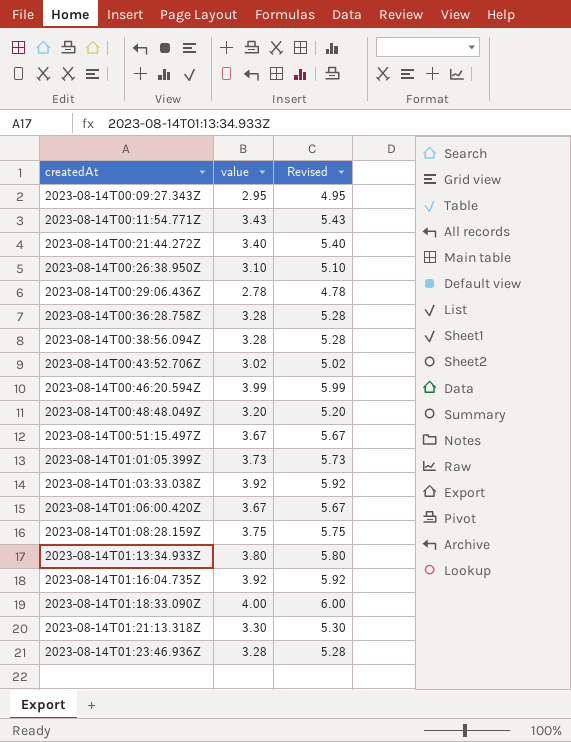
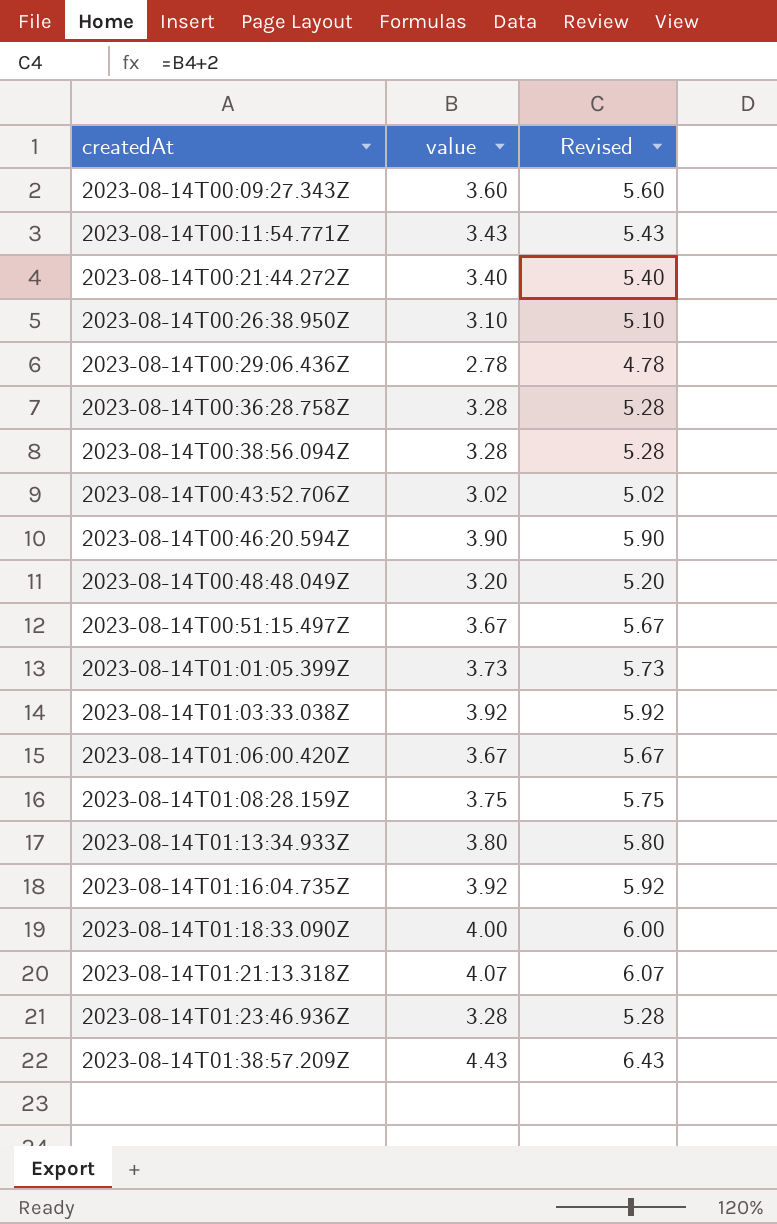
2023-08-14T00:09:27.343Z | value: 2.95 -> 3.60
2023-08-14T00:09:27.343Z | Revised: 4.95 -> 5.60
2023-08-14T00:46:20.594Z | value: 3.99 -> 3.90
2023-08-14T00:46:20.594Z | Revised: 5.99 -> 5.90
2023-08-14T01:21:13.318Z | value: 3.30 -> 4.07
2023-08-14T01:21:13.318Z | Revised: 5.30 -> 6.07
row 2023-08-14T01:38:57.209Z: none -> 4.43 | 6.43

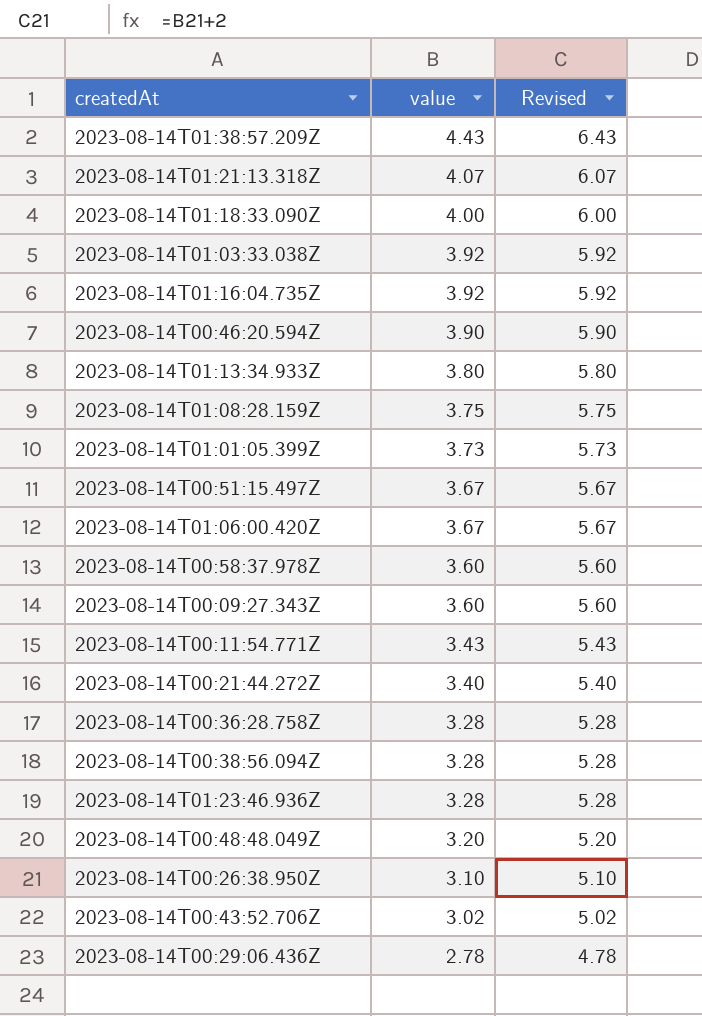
row order: createdAt ascending -> value descending
row 2023-08-14T00:58:37.978Z: none -> 3.60 | 5.60

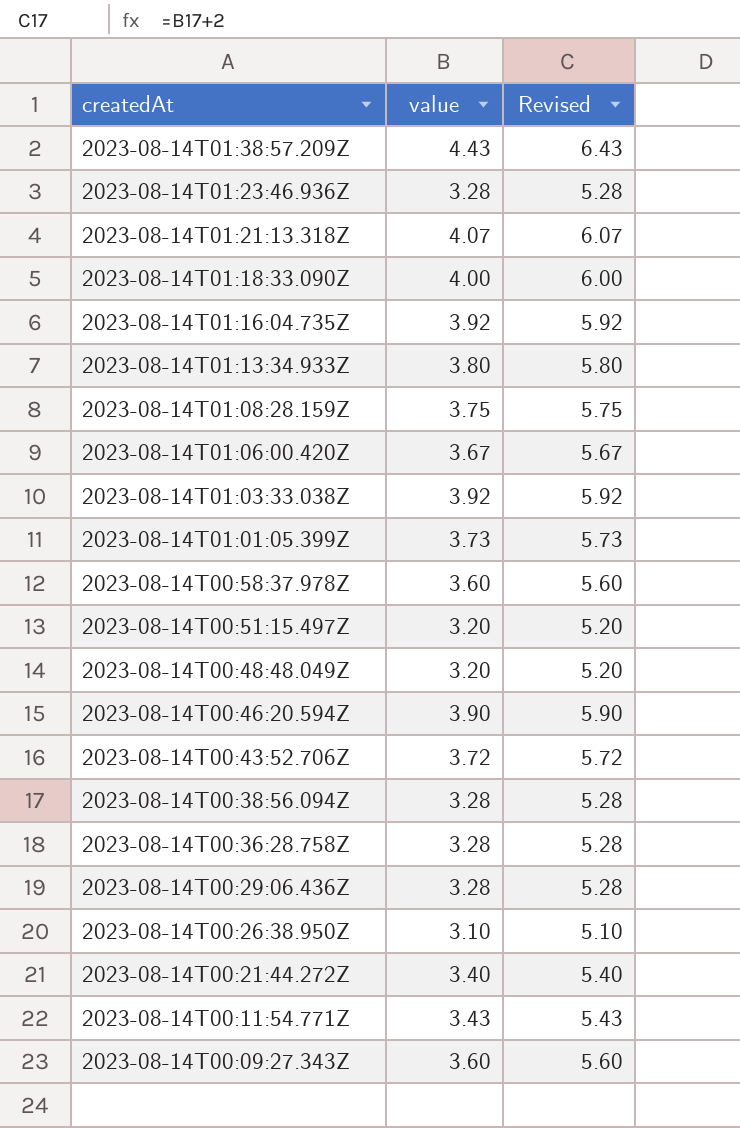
row order: value descending -> createdAt descending
2023-08-14T00:51:15.497Z | value: 3.67 -> 3.20
2023-08-14T00:51:15.497Z | Revised: 5.67 -> 5.20
2023-08-14T00:43:52.706Z | value: 3.02 -> 3.72
2023-08-14T00:43:52.706Z | Revised: 5.02 -> 5.72
2023-08-14T00:29:06.436Z | value: 2.78 -> 3.28
2023-08-14T00:29:06.436Z | Revised: 4.78 -> 5.28

